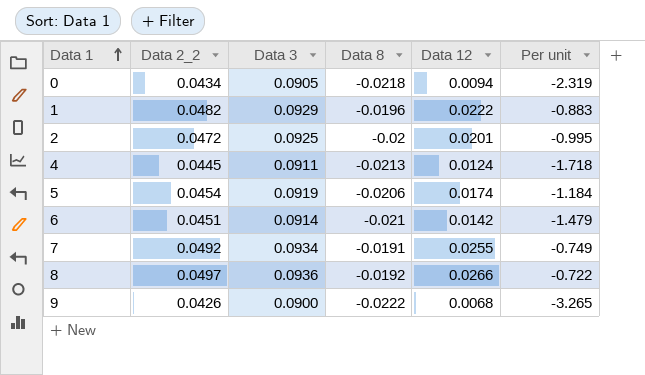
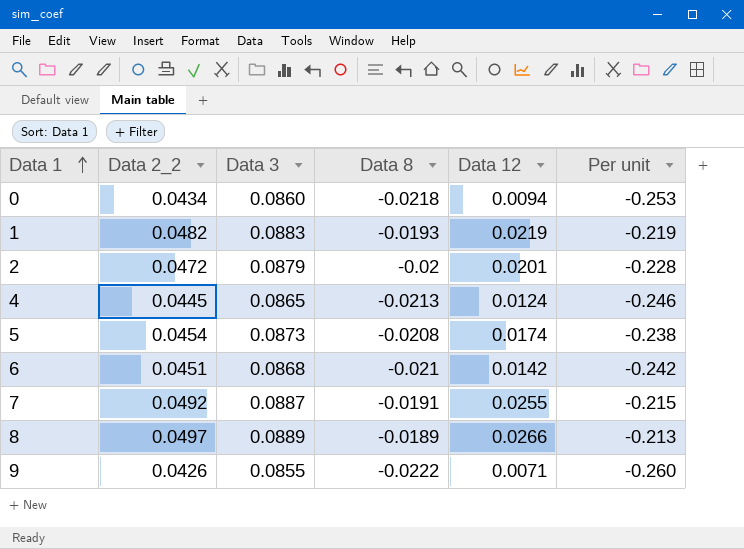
column Per unit | formula: [Data 8] / [Data 12] -> [Data 8] / [Data 3]
0 | Data 3: 0.0905 -> 0.0860
1 | Data 3: 0.0929 -> 0.0883
1 | Data 8: -0.0196 -> -0.0193
1 | Data 12: 0.0222 -> 0.0219
2 | Data 3: 0.0925 -> 0.0879
4 | Data 3: 0.0911 -> 0.0865
5 | Data 3: 0.0919 -> 0.0873
5 | Data 8: -0.0206 -> -0.0208
6 | Data 3: 0.0914 -> 0.0868
7 | Data 3: 0.0934 -> 0.0887
8 | Data 3: 0.0936 -> 0.0889
8 | Data 8: -0.0192 -> -0.0189
9 | Data 3: 0.0900 -> 0.0855
9 | Data 12: 0.0068 -> 0.0071

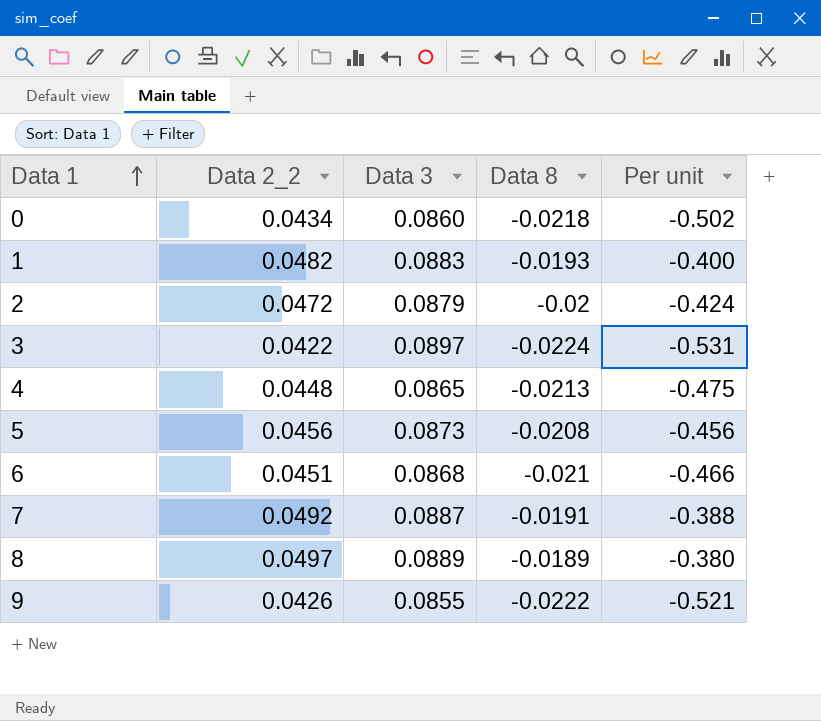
column Data 12 | position: 5 -> none
column Per unit | formula: [Data 8] / [Data 3] -> [Data 8] / [Data 2_2]
row 3: none -> 0.0422 | 0.0897 | -0.0224 | -0.531
4 | Data 2_2: 0.0445 -> 0.0448
5 | Data 2_2: 0.0454 -> 0.0456

